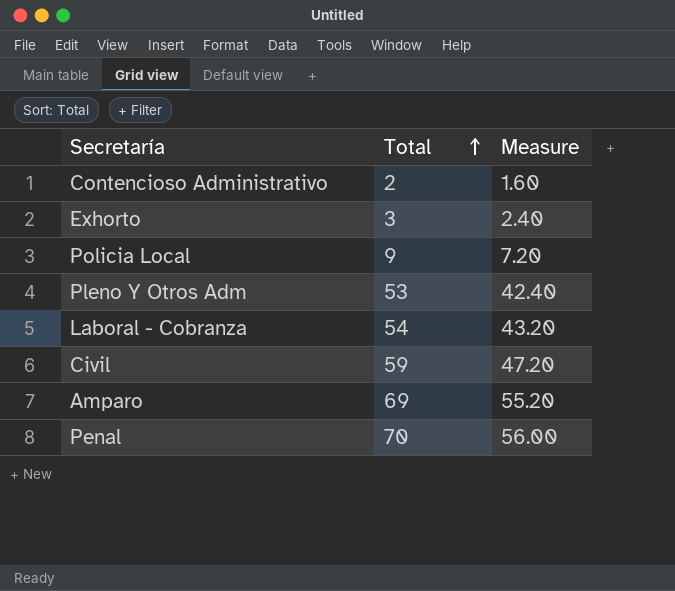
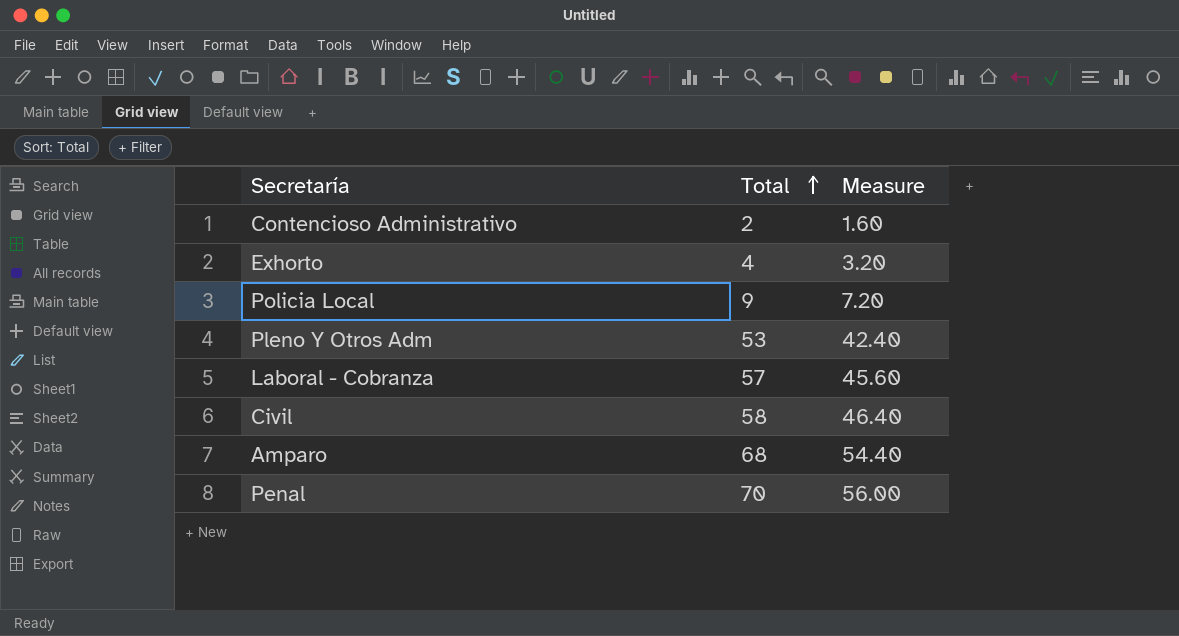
Exhorto | Total: 3 -> 4
Exhorto | Measure: 2.40 -> 3.20
Laboral - Cobranza | Total: 54 -> 57
Laboral - Cobranza | Measure: 43.20 -> 45.60
Civil | Total: 59 -> 58
Civil | Measure: 47.20 -> 46.40
Amparo | Total: 69 -> 68
Amparo | Measure: 55.20 -> 54.40

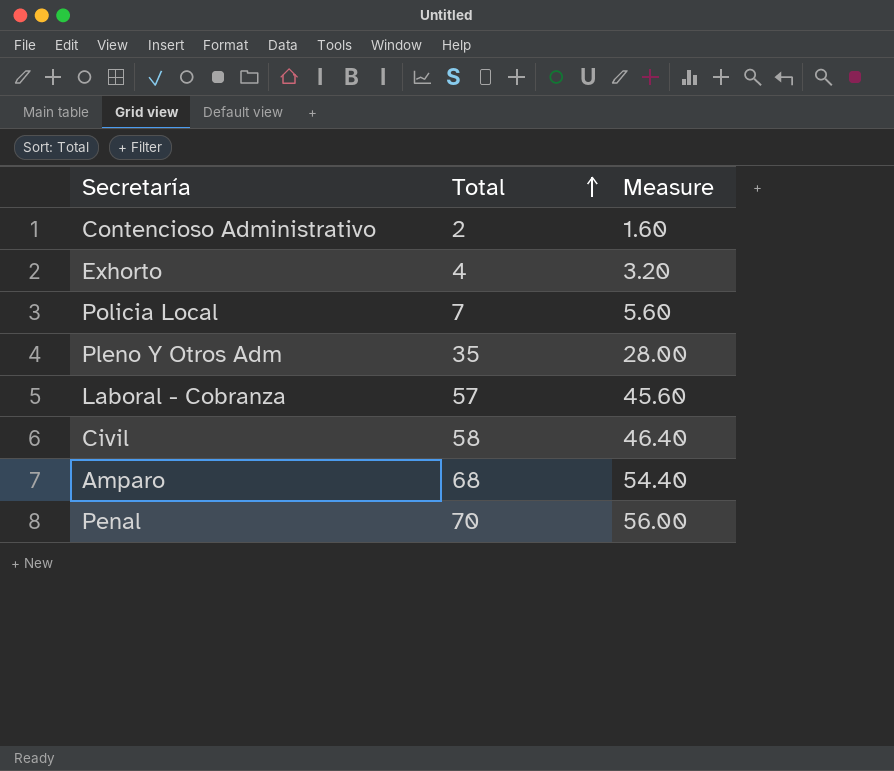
Policia Local | Total: 9 -> 7
Policia Local | Measure: 7.20 -> 5.60
Pleno Y Otros Adm | Total: 53 -> 35
Pleno Y Otros Adm | Measure: 42.40 -> 28.00

